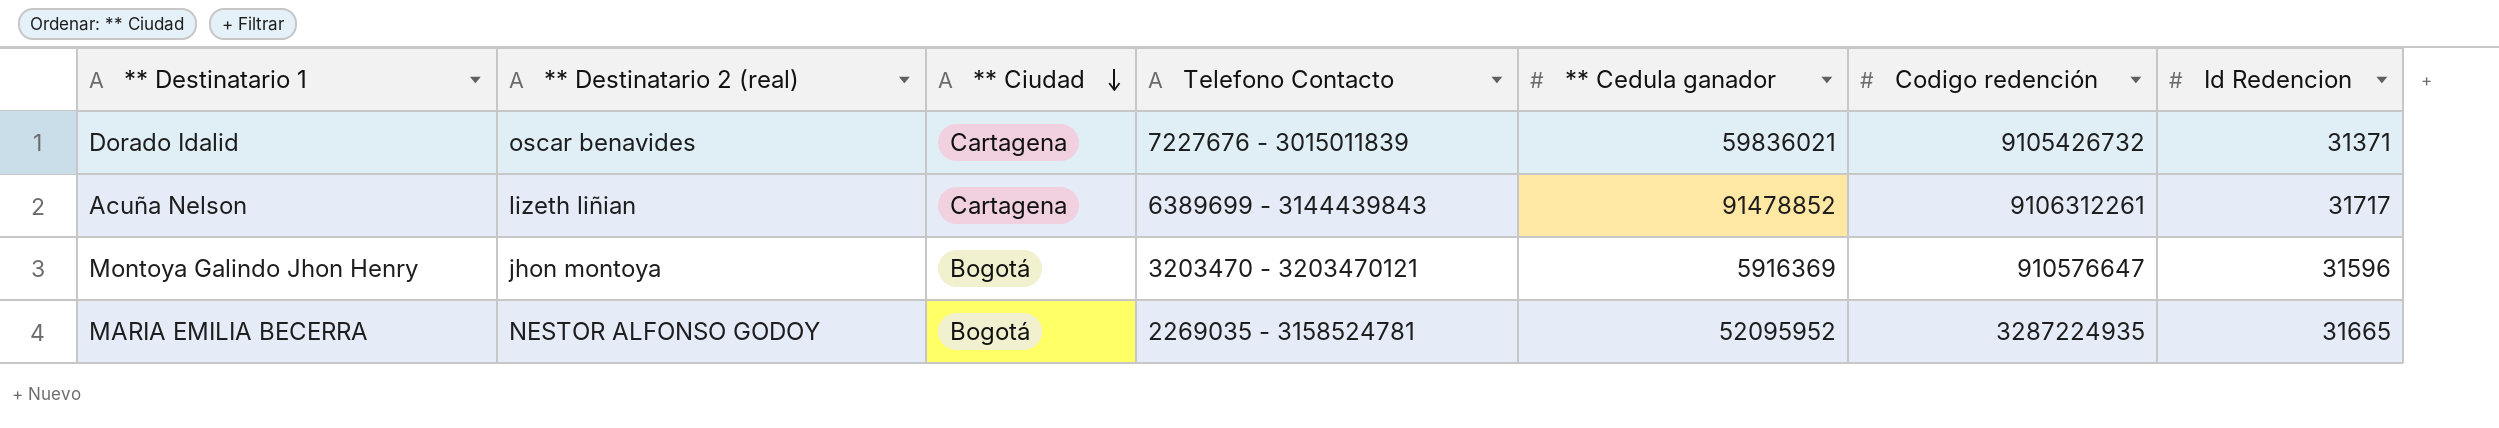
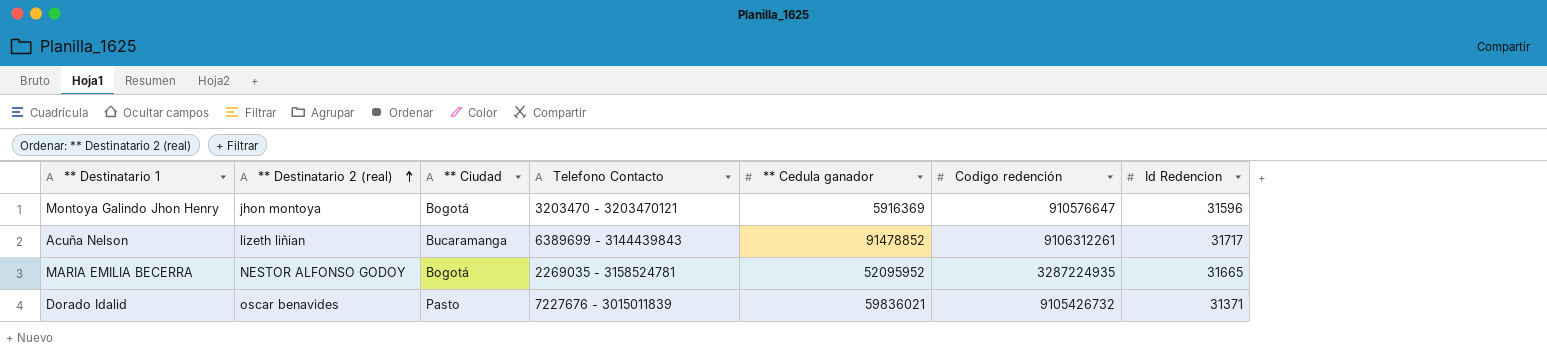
row order: ** Ciudad descending -> ** Destinatario 2 (real) ascending
Acuña Nelson | ** Ciudad: Cartagena -> Bucaramanga
Dorado Idalid | ** Ciudad: Cartagena -> Pasto

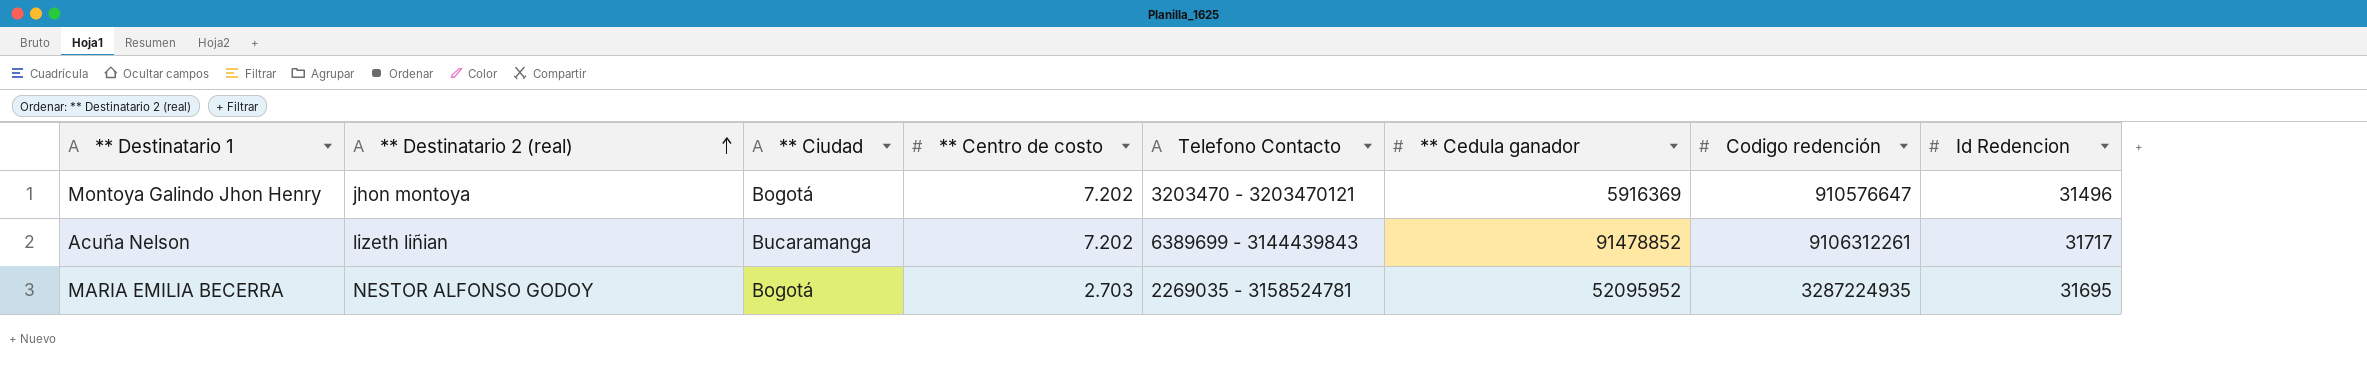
column ** Centro de costo | position: none -> 4
row Dorado Idalid: oscar benavides | Pasto | 7227676 - 3015011839 | 59836021 | 9105426732 | 31371 -> none
Montoya Galindo Jhon Henry | Id Redencion: 31596 -> 31496
MARIA EMILIA BECERRA | Id Redencion: 31665 -> 31695

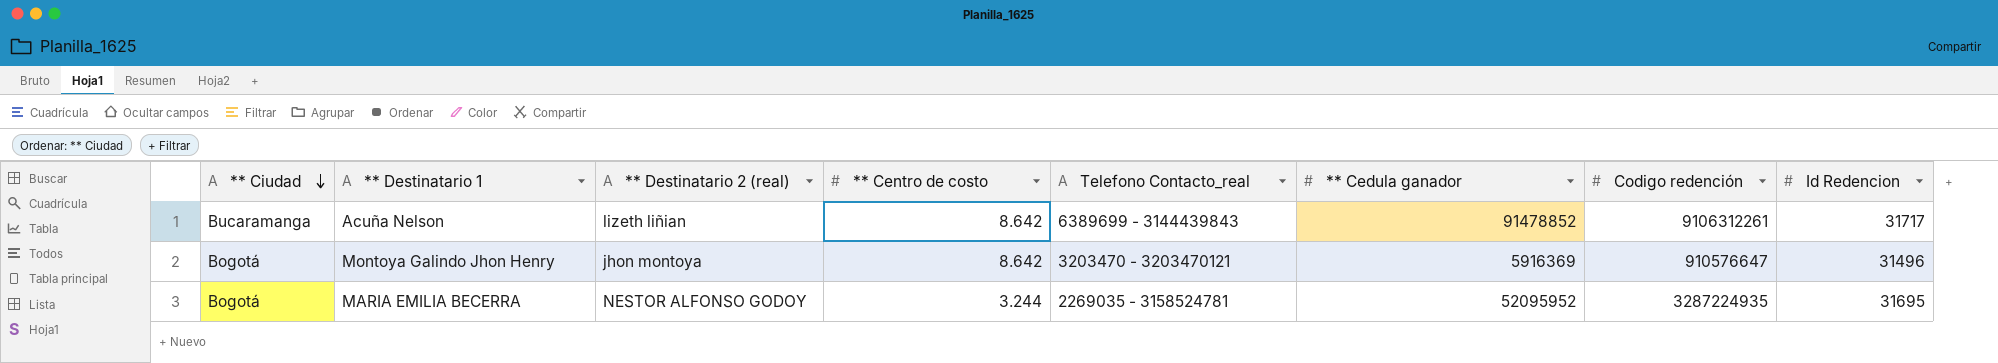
row order: ** Destinatario 2 (real) ascending -> ** Ciudad descending
column ** Ciudad | position: 3 -> 1
column name: Telefono Contacto -> Telefono Contacto_real
Acuña Nelson | ** Centro de costo: 7.202 -> 8.642
Montoya Galindo Jhon Henry | ** Centro de costo: 7.202 -> 8.642
MARIA EMILIA BECERRA | ** Centro de costo: 2.703 -> 3.244

